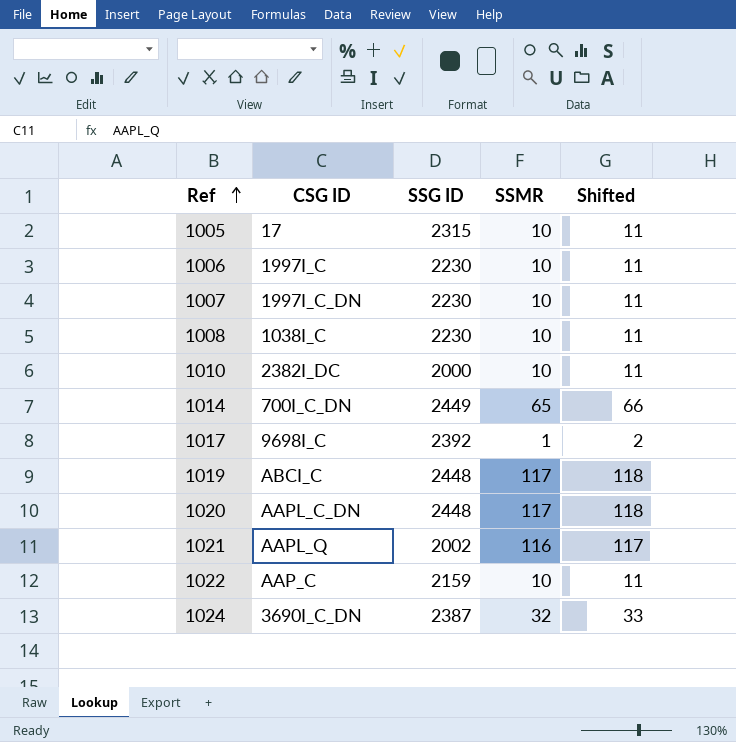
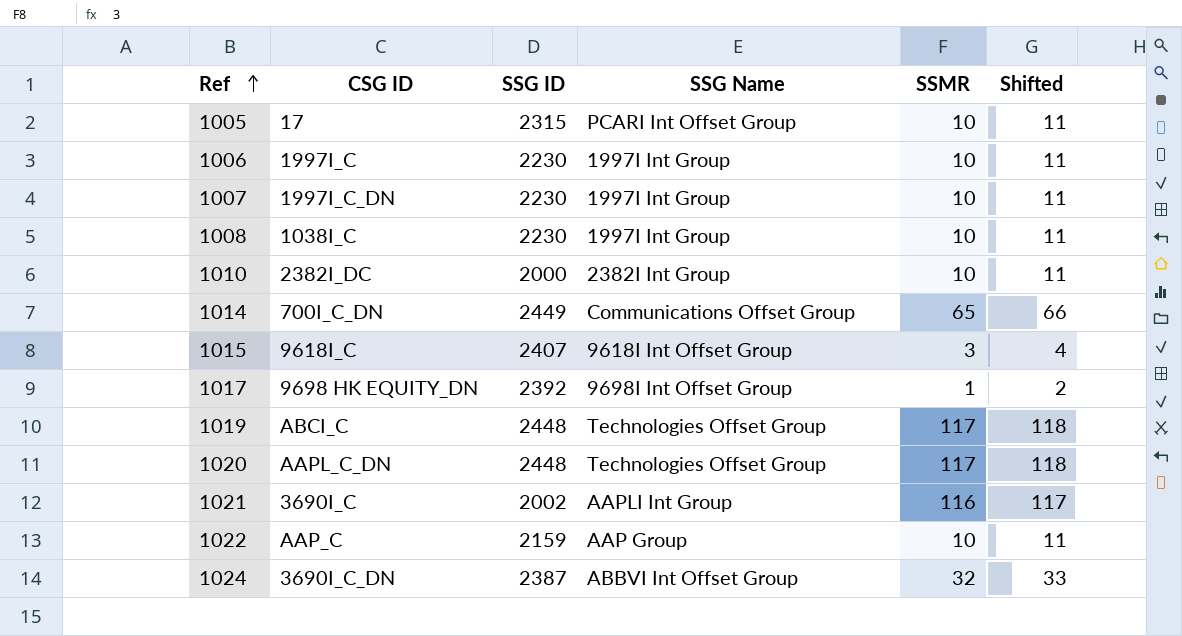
column SSG Name | position: none -> 4
row 1015: none -> 9618I_C | 2407 | 9618I Int Offset Group | 3 | 4
1017 | CSG ID: 9698I_C -> 9698 HK EQUITY_DN
1021 | CSG ID: AAPL_Q -> 3690I_C

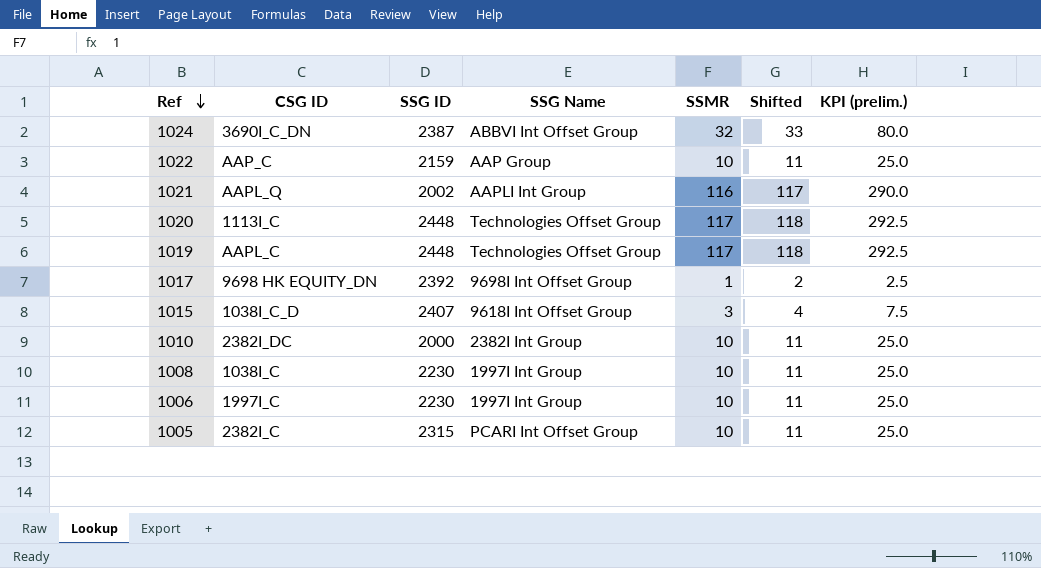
row order: Ref ascending -> Ref descending
column KPI (prelim.) | formula: none -> [SSMR] * 2.5
row 1007: 1997I_C_DN | 2230 | 1997I Int Group | 10 | 11 -> none
row 1014: 700I_C_DN | 2449 | Communications Offset Group | 65 | 66 -> none
1021 | CSG ID: 3690I_C -> AAPL_Q
1020 | CSG ID: AAPL_C_DN -> 1113I_C
1019 | CSG ID: ABCI_C -> AAPL_C
1015 | CSG ID: 9618I_C -> 1038I_C_D
1005 | CSG ID: 17 -> 2382I_C

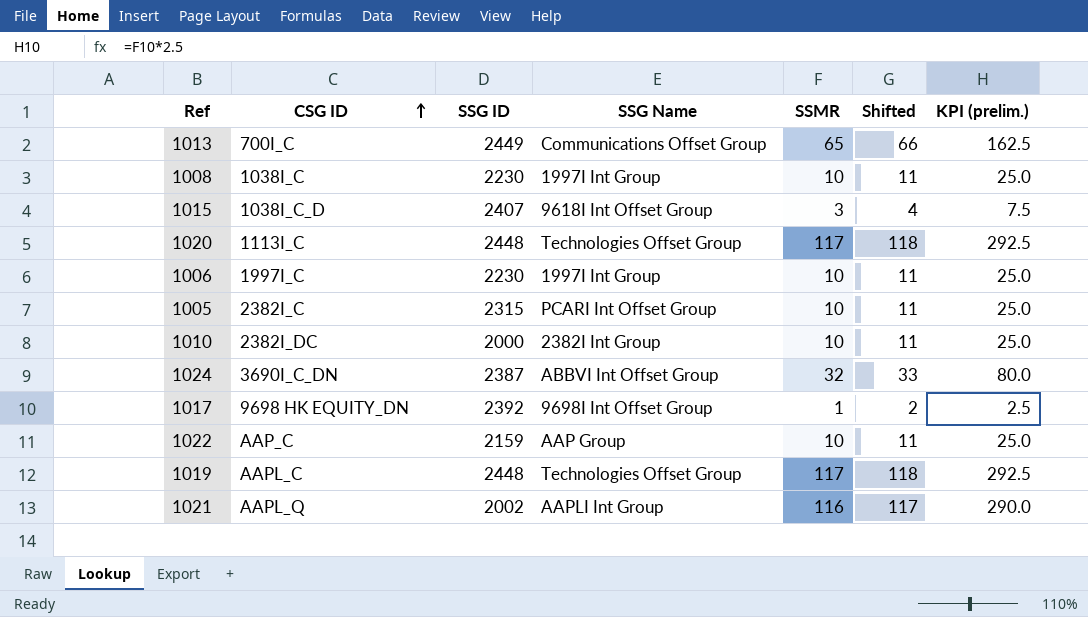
row order: Ref descending -> CSG ID ascending
row 1013: none -> 700I_C | 2449 | Communications Offset Group | 65 | 66 | 162.5

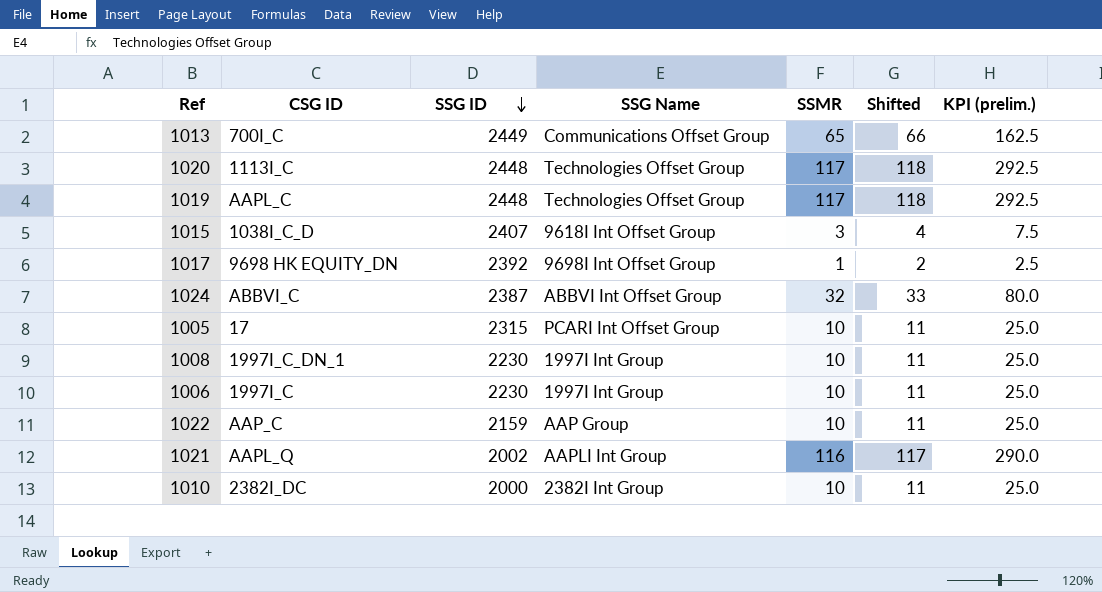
row order: CSG ID ascending -> SSG ID descending
1024 | CSG ID: 3690I_C_DN -> ABBVI_C
1005 | CSG ID: 2382I_C -> 17
1008 | CSG ID: 1038I_C -> 1997I_C_DN_1

